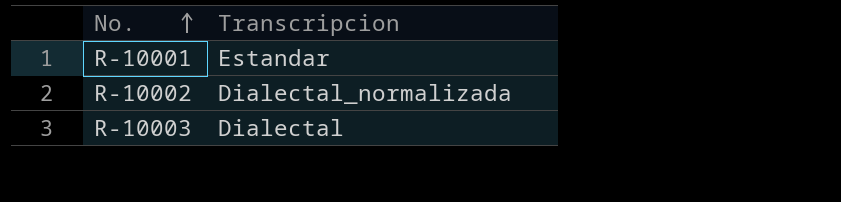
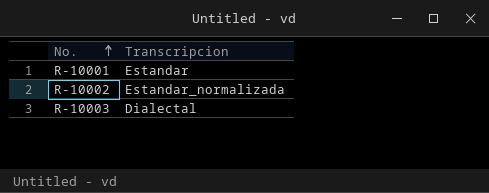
R-10002 | Transcripcion: Dialectal_normalizada -> Estandar_normalizada

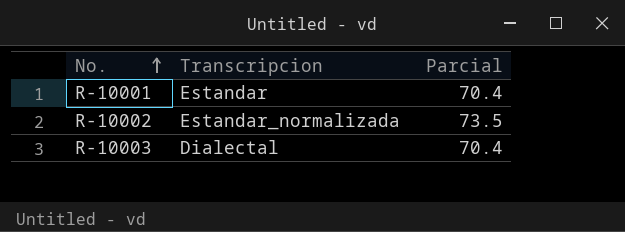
column Parcial | position: none -> 3

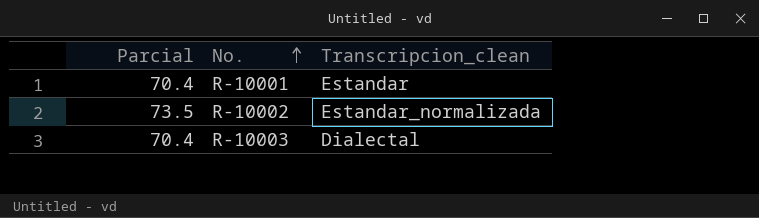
column Parcial | position: 3 -> 1
column name: Transcripcion -> Transcripcion_clean

